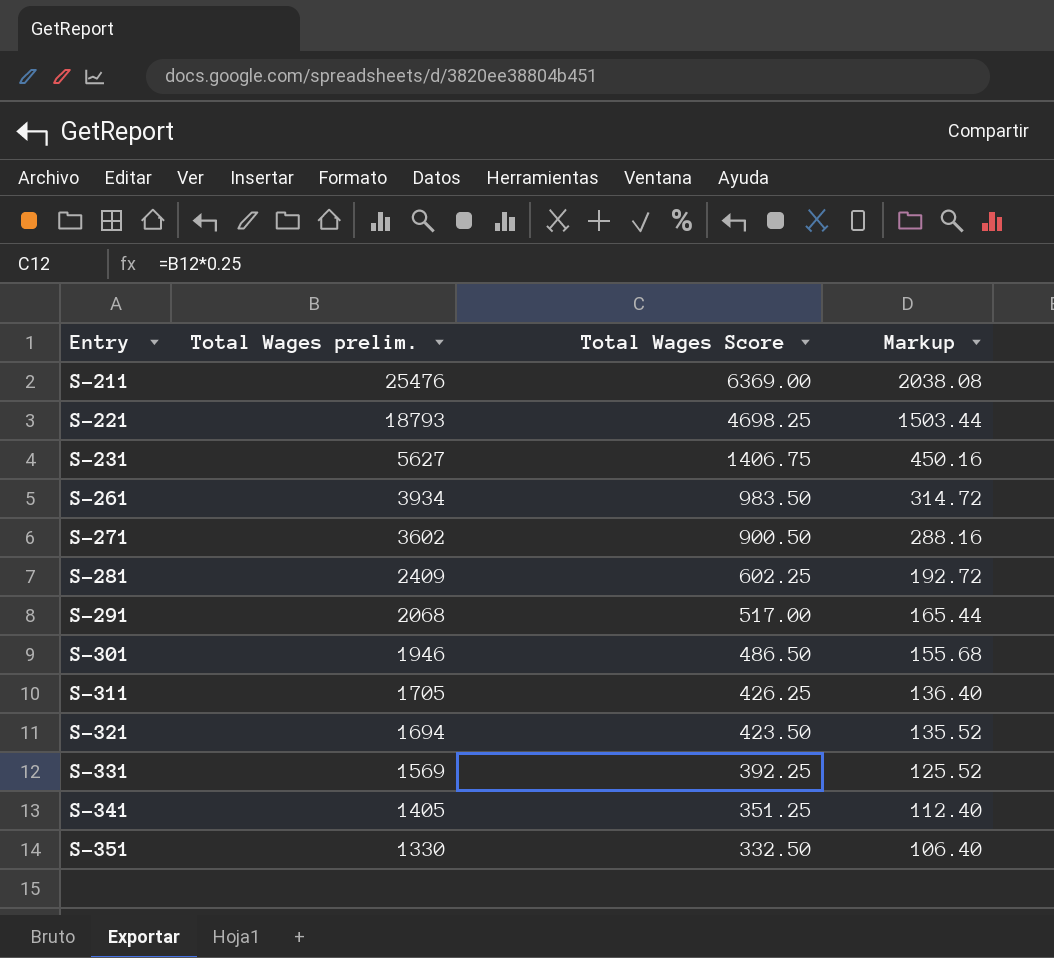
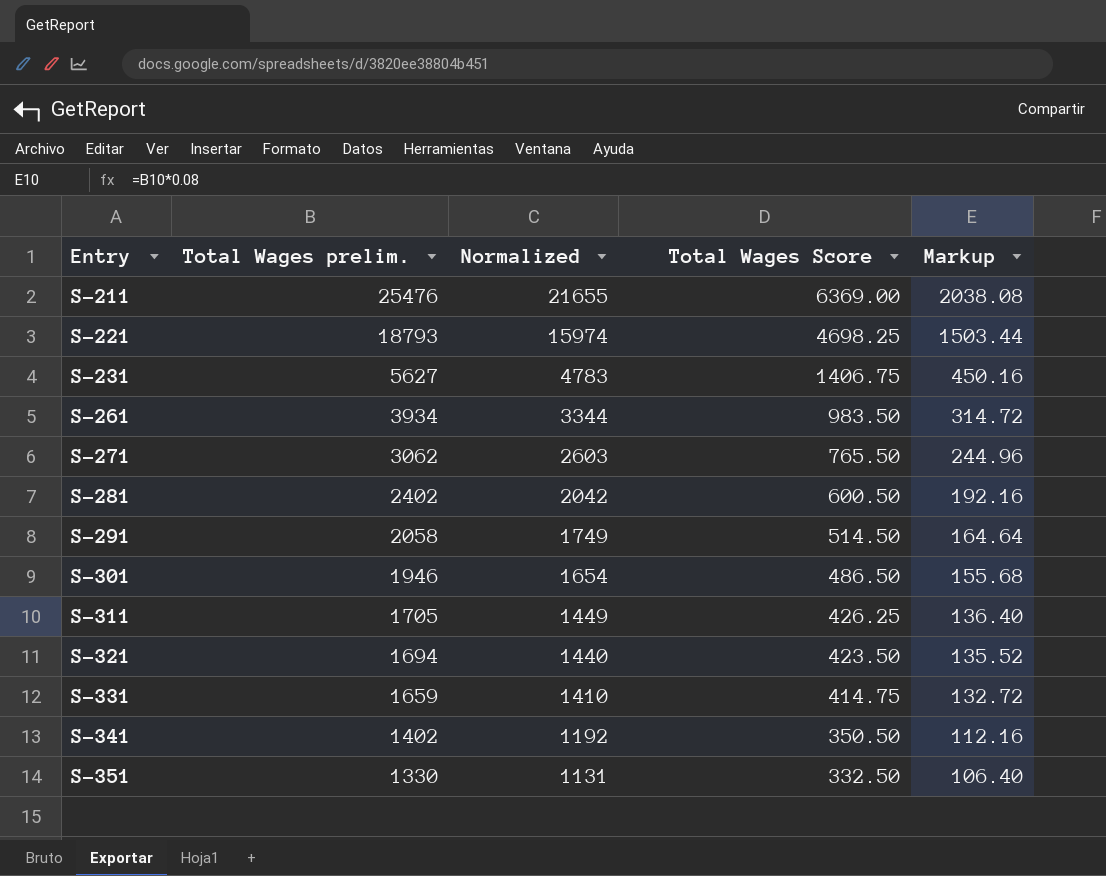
column Normalized | formula: none -> [Total Wages prelim.] * 0.85
S-271 | Total Wages prelim.: 3602 -> 3062
S-271 | Total Wages Score: 900.50 -> 765.50
S-271 | Markup: 288.16 -> 244.96
S-281 | Total Wages prelim.: 2409 -> 2402
S-281 | Total Wages Score: 602.25 -> 600.50
S-281 | Markup: 192.72 -> 192.16
S-291 | Total Wages prelim.: 2068 -> 2058
S-291 | Total Wages Score: 517.00 -> 514.50
S-291 | Markup: 165.44 -> 164.64
S-331 | Total Wages prelim.: 1569 -> 1659
S-331 | Total Wages Score: 392.25 -> 414.75
S-331 | Markup: 125.52 -> 132.72
S-341 | Total Wages prelim.: 1405 -> 1402
S-341 | Total Wages Score: 351.25 -> 350.50
S-341 | Markup: 112.40 -> 112.16

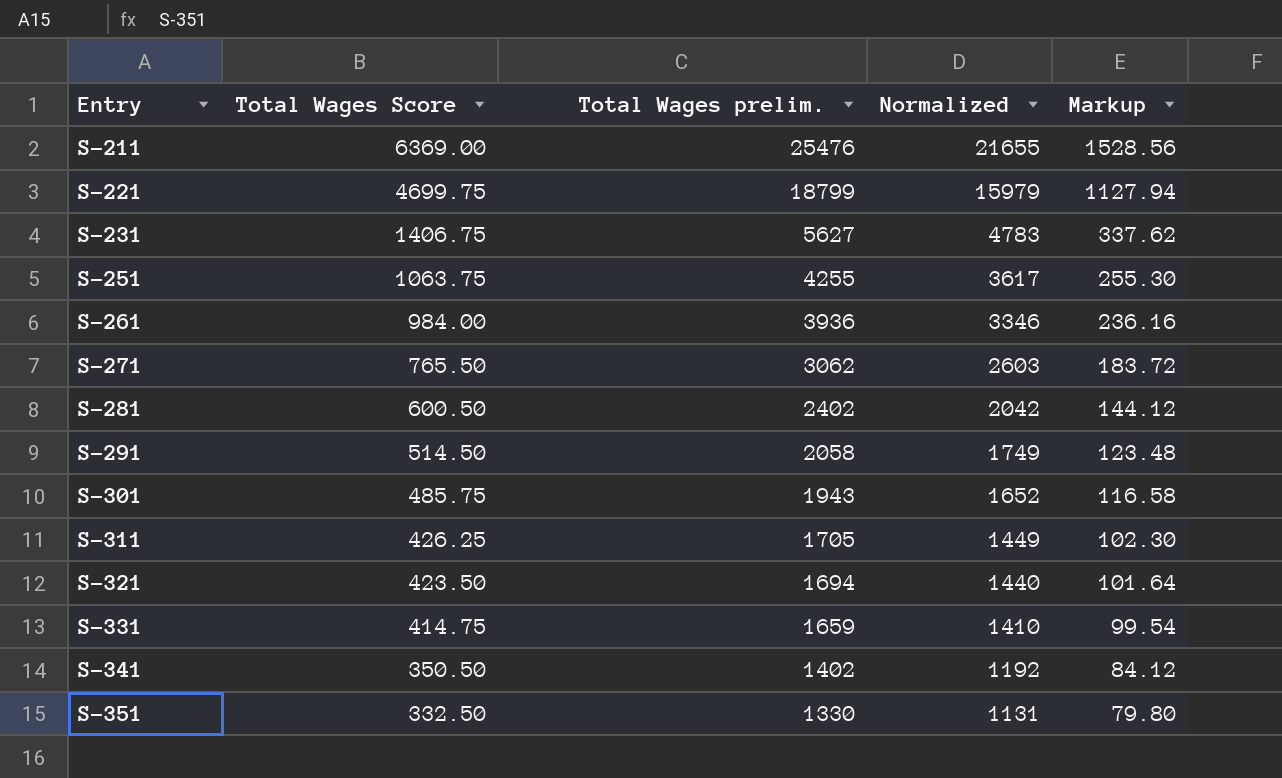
column Total Wages Score | position: 4 -> 2
column Markup | formula: [Total Wages prelim.] * 0.08 -> [Total Wages prelim.] * 0.06
S-221 | Total Wages Score: 4698.25 -> 4699.75
S-221 | Total Wages prelim.: 18793 -> 18799
S-221 | Normalized: 15974 -> 15979
row S-251: none -> 1063.75 | 4255 | 3617 | 255.30
S-261 | Total Wages Score: 983.50 -> 984.00
S-261 | Total Wages prelim.: 3934 -> 3936
S-261 | Normalized: 3344 -> 3346
S-301 | Total Wages Score: 486.50 -> 485.75
S-301 | Total Wages prelim.: 1946 -> 1943
S-301 | Normalized: 1654 -> 1652

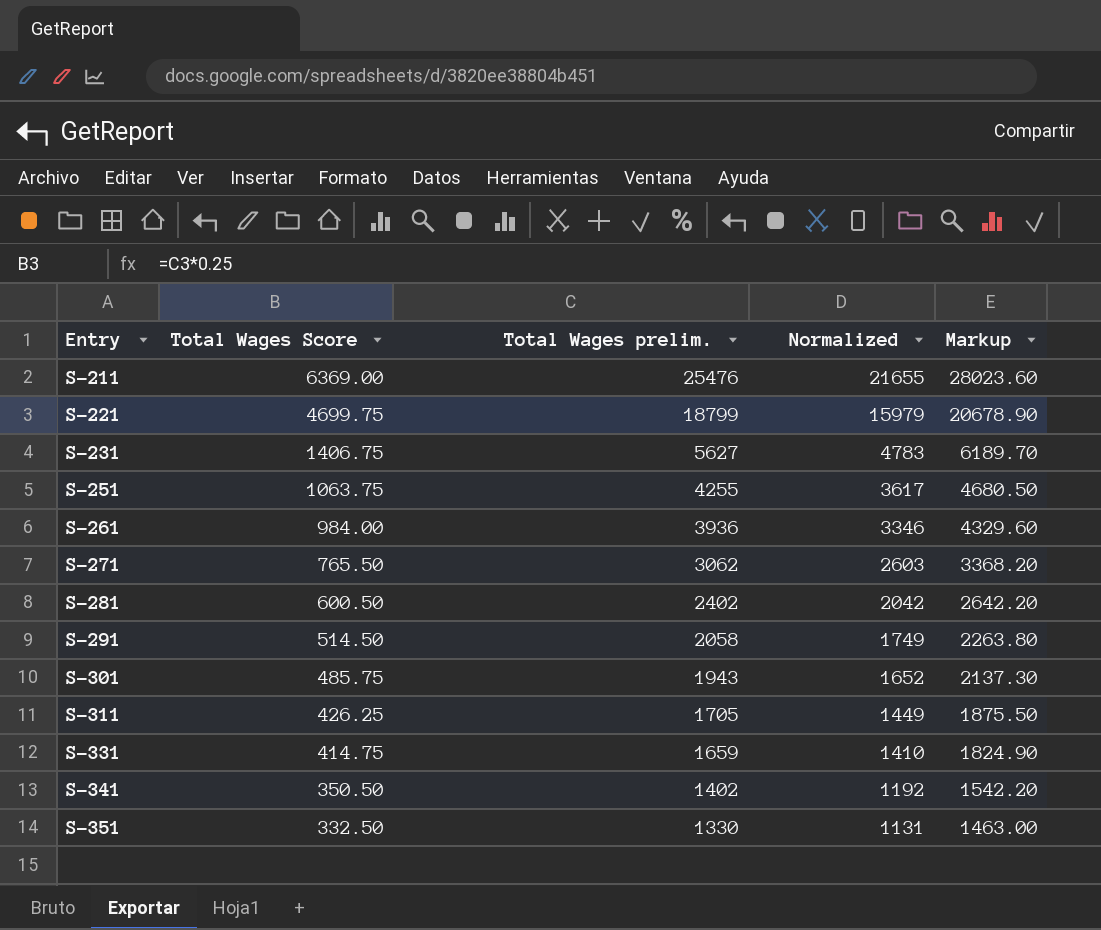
column Markup | formula: [Total Wages prelim.] * 0.06 -> [Total Wages prelim.] * 1.1
row S-321: 423.50 | 1694 | 1440 | 101.64 -> none

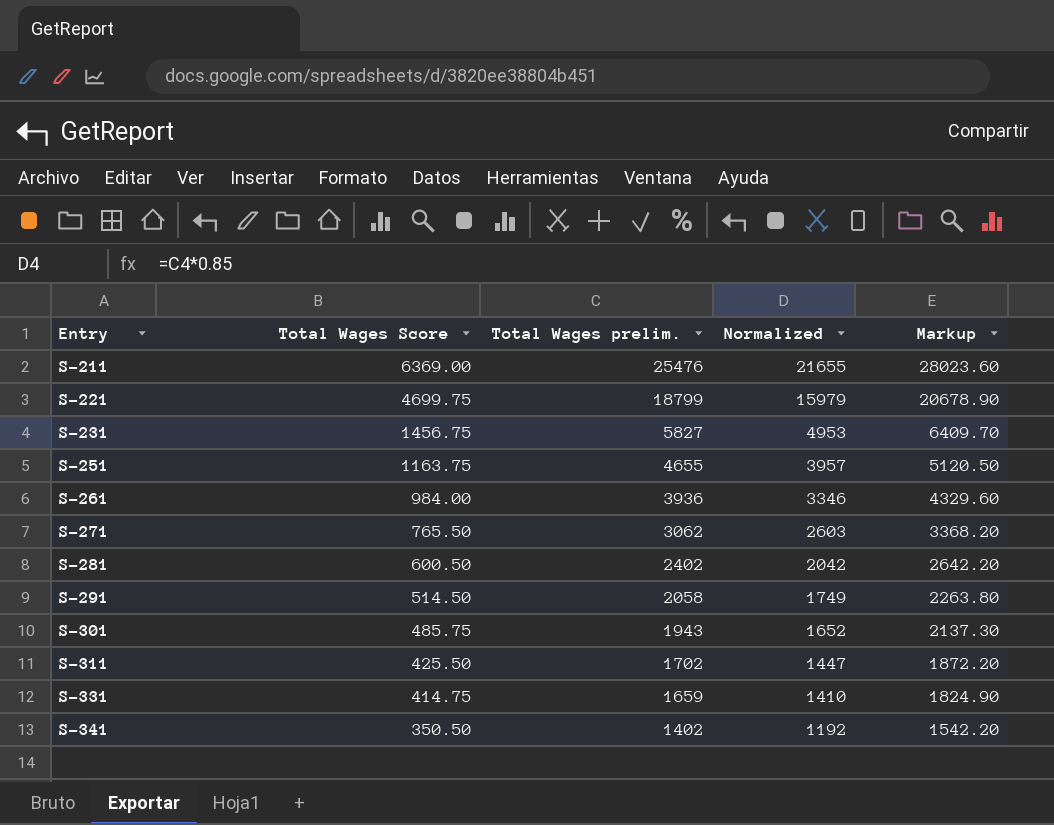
row S-351: 332.50 | 1330 | 1131 | 1463.00 -> none
S-231 | Total Wages Score: 1406.75 -> 1456.75
S-231 | Total Wages prelim.: 5627 -> 5827
S-231 | Normalized: 4783 -> 4953
S-231 | Markup: 6189.70 -> 6409.70
S-251 | Total Wages Score: 1063.75 -> 1163.75
S-251 | Total Wages prelim.: 4255 -> 4655
S-251 | Normalized: 3617 -> 3957
S-251 | Markup: 4680.50 -> 5120.50
S-311 | Total Wages Score: 426.25 -> 425.50
S-311 | Total Wages prelim.: 1705 -> 1702
S-311 | Normalized: 1449 -> 1447
S-311 | Markup: 1875.50 -> 1872.20

